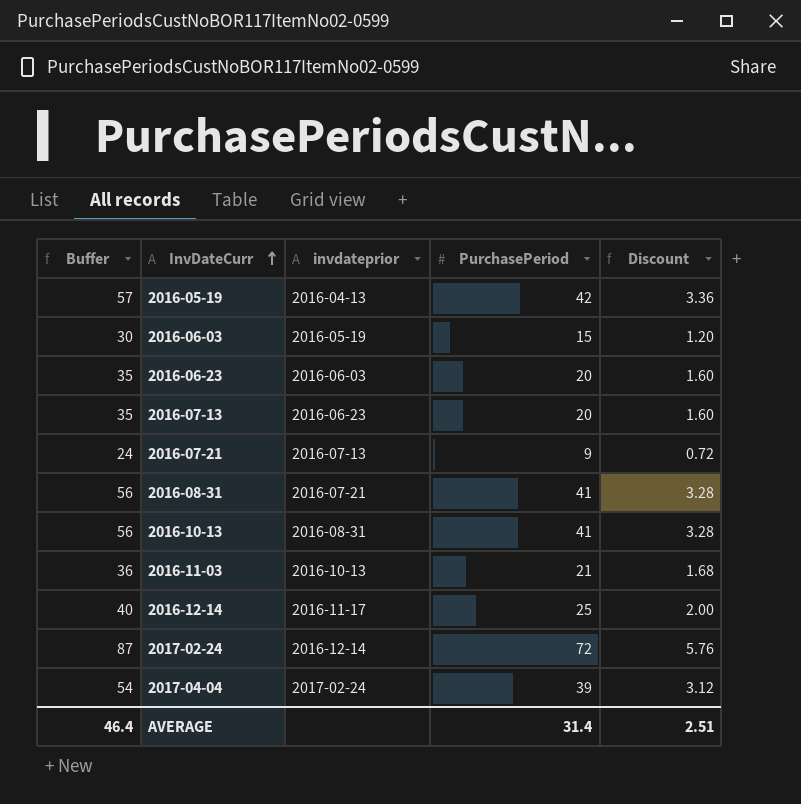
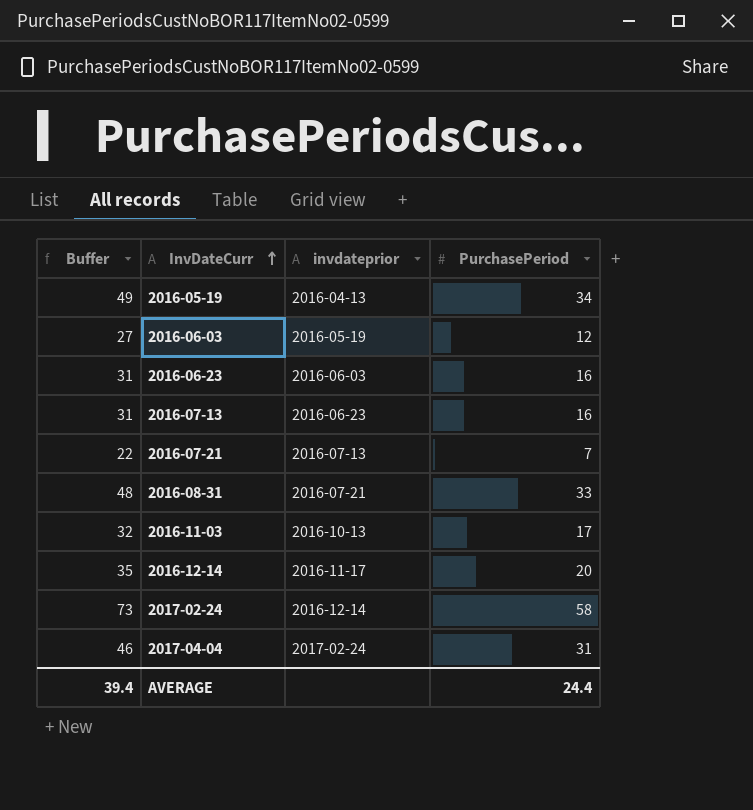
column Discount | formula: [PurchasePeriod] * 0.08 -> none
row 2016-10-13: 56 | 2016-08-31 | 41 | 3.28 -> none
2016-05-19 | Buffer: 57 -> 49
2016-05-19 | PurchasePeriod: 42 -> 34
2016-06-03 | Buffer: 30 -> 27
2016-06-03 | PurchasePeriod: 15 -> 12
2016-06-23 | Buffer: 35 -> 31
2016-06-23 | PurchasePeriod: 20 -> 16
2016-07-13 | Buffer: 35 -> 31
2016-07-13 | PurchasePeriod: 20 -> 16
2016-07-21 | Buffer: 24 -> 22
2016-07-21 | PurchasePeriod: 9 -> 7
2016-08-31 | Buffer: 56 -> 48
2016-08-31 | PurchasePeriod: 41 -> 33
2016-11-03 | Buffer: 36 -> 32
2016-11-03 | PurchasePeriod: 21 -> 17
2016-12-14 | Buffer: 40 -> 35
2016-12-14 | PurchasePeriod: 25 -> 20
2017-02-24 | Buffer: 87 -> 73
2017-02-24 | PurchasePeriod: 72 -> 58
2017-04-04 | Buffer: 54 -> 46
2017-04-04 | PurchasePeriod: 39 -> 31
AVERAGE | Buffer: 46.4 -> 39.4
AVERAGE | PurchasePeriod: 31.4 -> 24.4

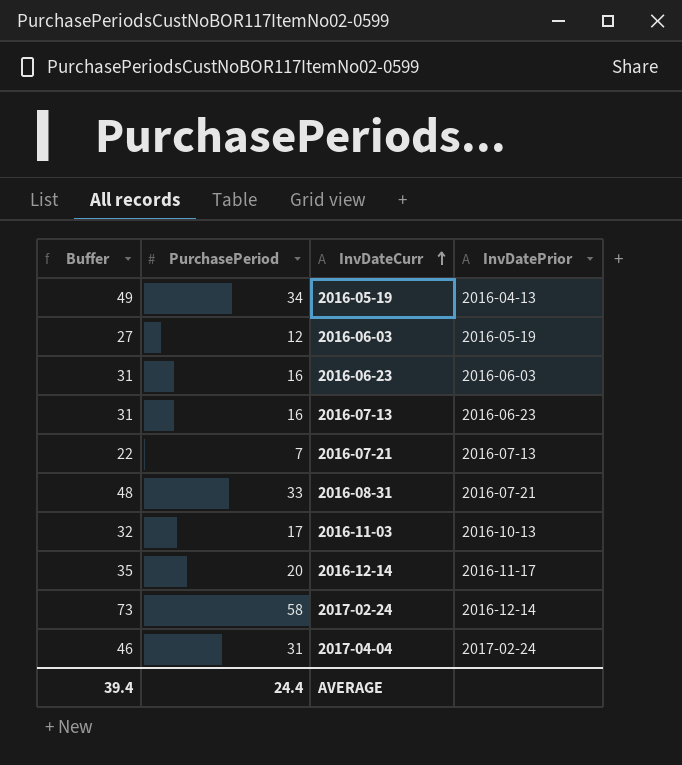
column PurchasePeriod | position: 4 -> 2
column name: invdateprior -> InvDatePrior

